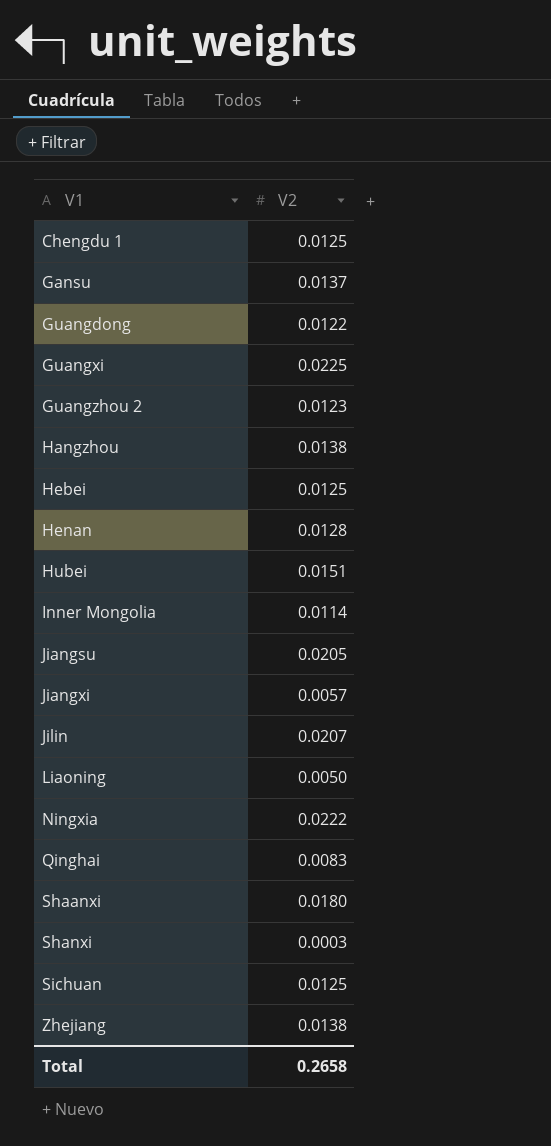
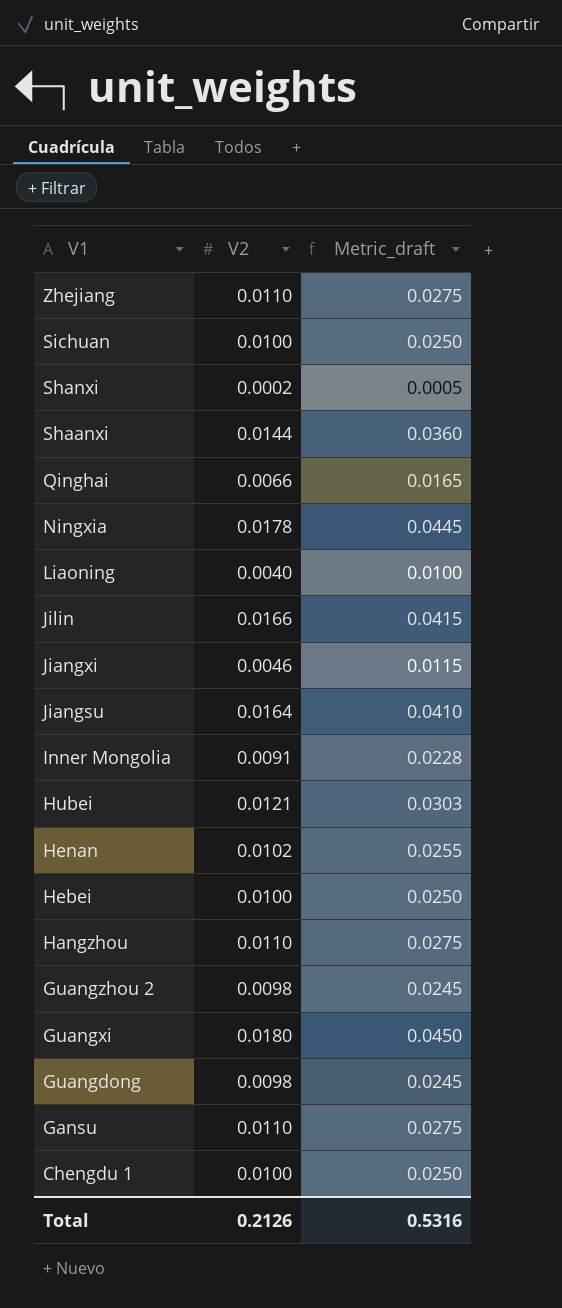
row order: V1 ascending -> V1 descending
column Metric_draft | formula: none -> [V2] * 2.5
Zhejiang | V2: 0.0138 -> 0.0110
Sichuan | V2: 0.0125 -> 0.0100
Shanxi | V2: 0.0003 -> 0.0002
Shaanxi | V2: 0.0180 -> 0.0144
Qinghai | V2: 0.0083 -> 0.0066
Ningxia | V2: 0.0222 -> 0.0178
Liaoning | V2: 0.0050 -> 0.0040
Jilin | V2: 0.0207 -> 0.0166
Jiangxi | V2: 0.0057 -> 0.0046
Jiangsu | V2: 0.0205 -> 0.0164
Inner Mongolia | V2: 0.0114 -> 0.0091
Hubei | V2: 0.0151 -> 0.0121
Henan | V2: 0.0128 -> 0.0102
Hebei | V2: 0.0125 -> 0.0100
Hangzhou | V2: 0.0138 -> 0.0110
Guangzhou 2 | V2: 0.0123 -> 0.0098
Guangxi | V2: 0.0225 -> 0.0180
Guangdong | V2: 0.0122 -> 0.0098
Gansu | V2: 0.0137 -> 0.0110
Chengdu 1 | V2: 0.0125 -> 0.0100
Total | V2: 0.2658 -> 0.2126

